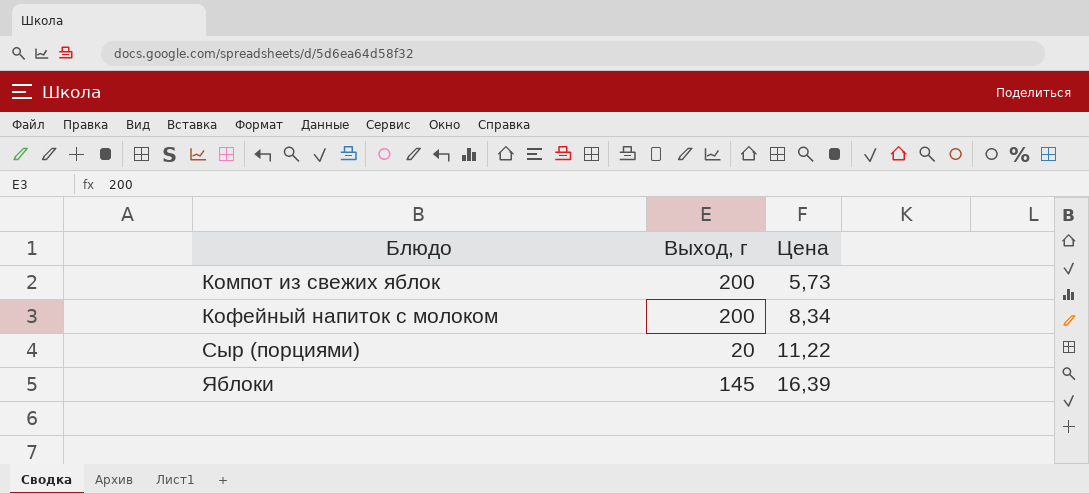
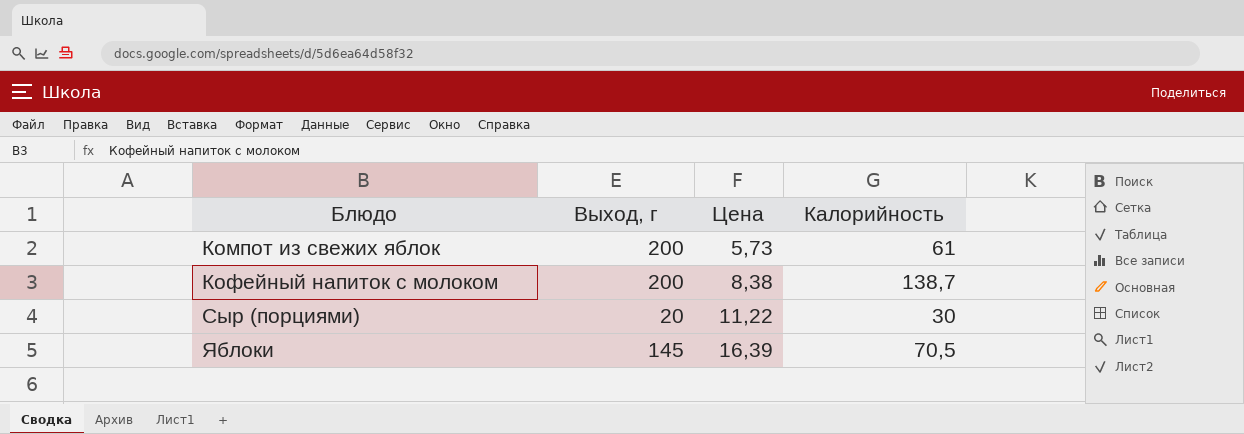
column Калорийность | position: none -> 4
Кофейный напиток с молоком | Цена: 8,34 -> 8,38

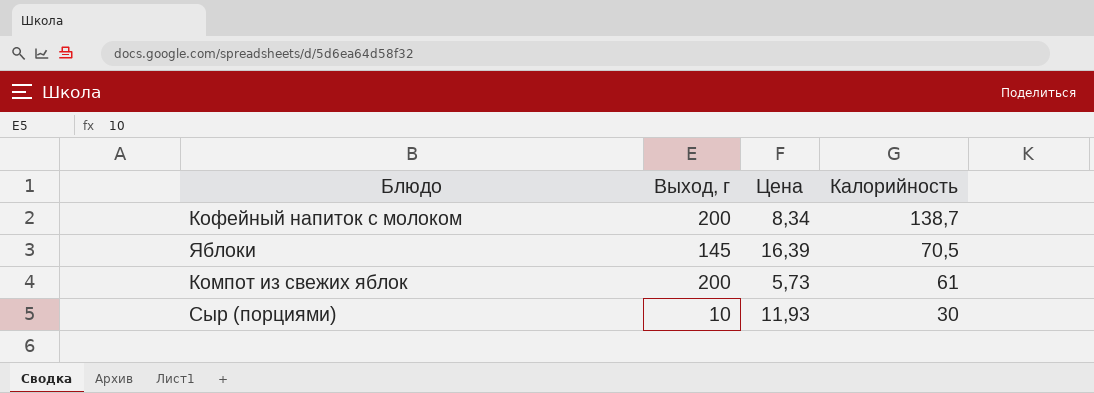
row order: Блюдо ascending -> Калорийность descending
Кофейный напиток с молоком | Цена: 8,38 -> 8,34
Сыр (порциями) | Выход, г: 20 -> 10
Сыр (порциями) | Цена: 11,22 -> 11,93

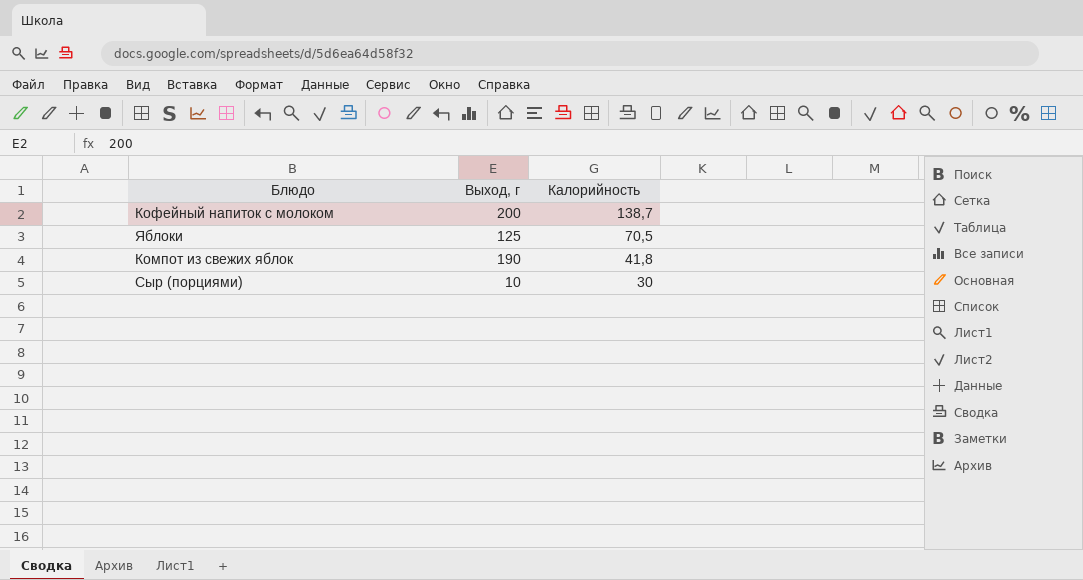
column Цена | position: 3 -> none
Яблоки | Выход, г: 145 -> 125
Компот из свежих яблок | Выход, г: 200 -> 190
Компот из свежих яблок | Калорийность: 61 -> 41,8

